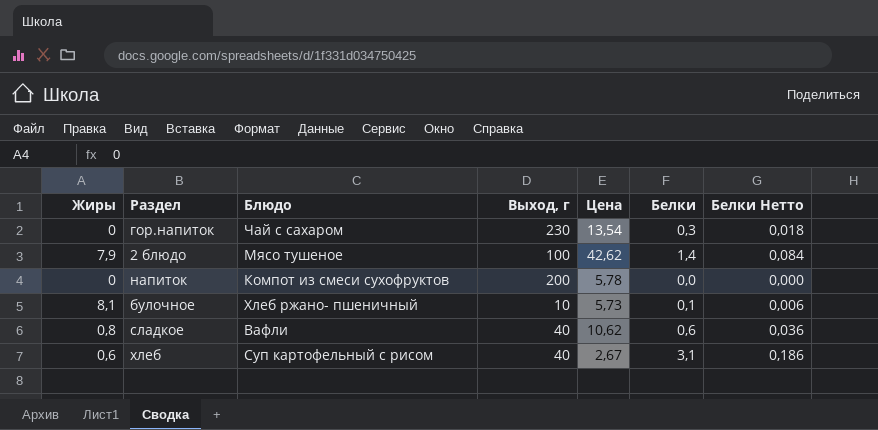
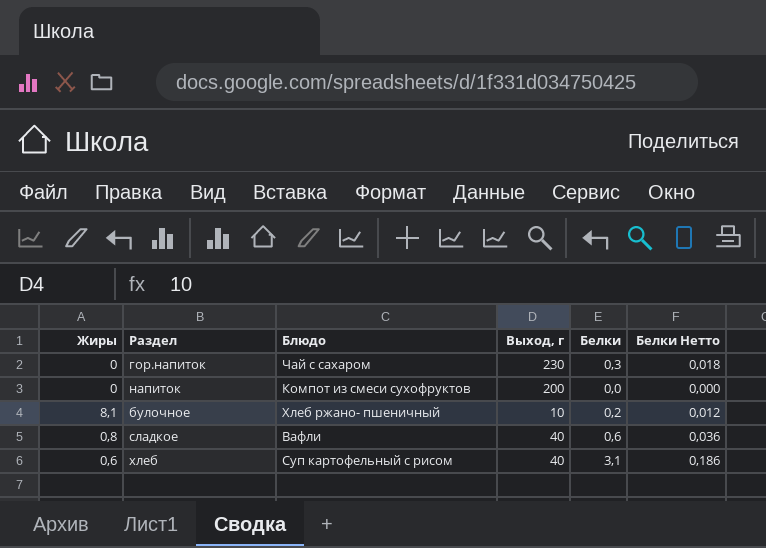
column Цена | position: 5 -> none
row 2 блюдо: 7,9 | Мясо тушеное | 100 | 42,62 | 1,4 | 0,084 -> none
булочное | Белки: 0,1 -> 0,2
булочное | Белки Нетто: 0,006 -> 0,012

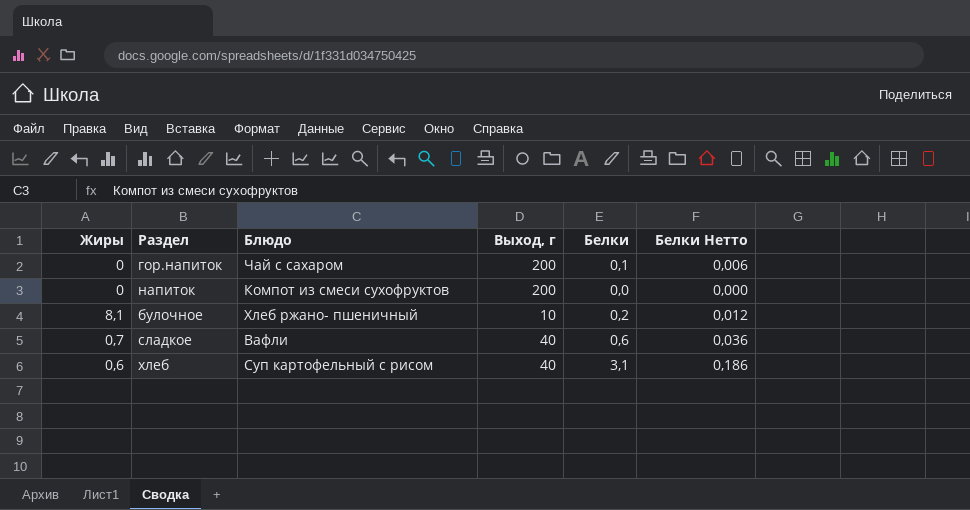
гор.напиток | Выход, г: 230 -> 200
гор.напиток | Белки: 0,3 -> 0,1
гор.напиток | Белки Нетто: 0,018 -> 0,006
сладкое | Жиры: 0,8 -> 0,7

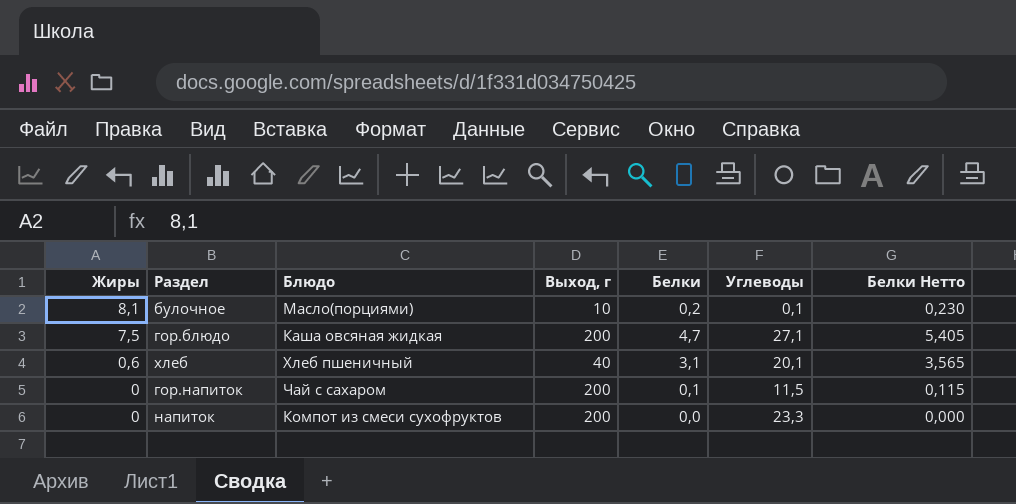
row order: none -> Жиры descending
column Углеводы | position: none -> 6
column Белки Нетто | formula: [Белки] * 0,06 -> [Белки] * 1,15
row сладкое: 0,7 | Вафли | 40 | 0,6 | 0,036 -> none
булочное | Блюдо: Хлеб ржано- пшеничный -> Масло(порциями)
row гор.блюдо: none -> 7,5 | Каша овсяная жидкая | 200 | 4,7 | 27,1 | 5,405
хлеб | Блюдо: Суп картофельный с рисом -> Хлеб пшеничный

